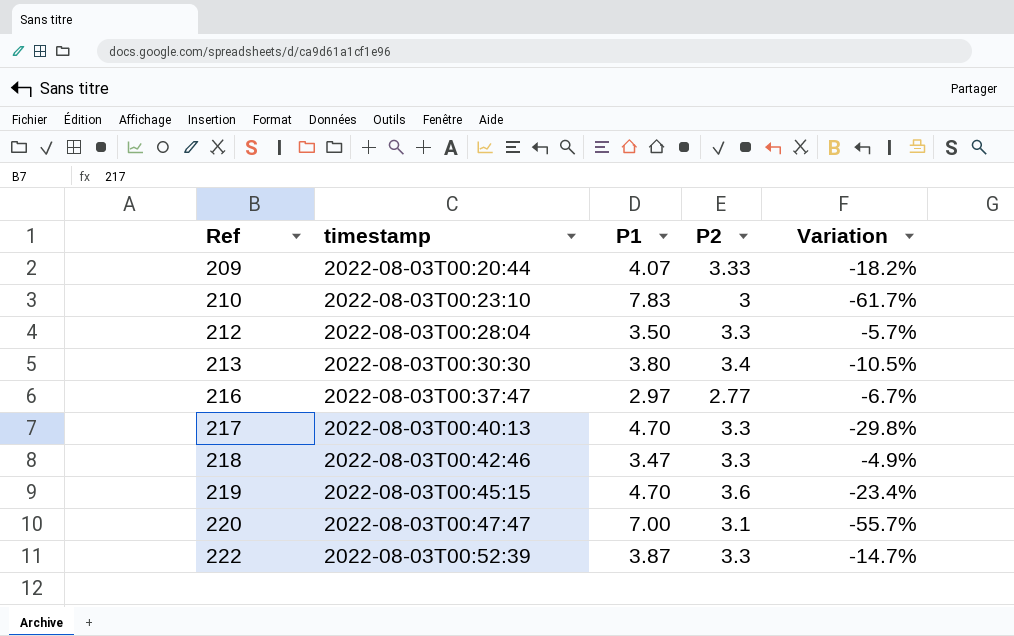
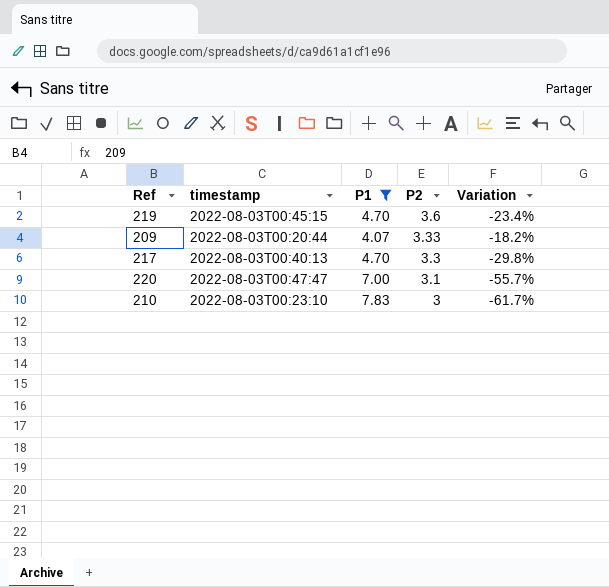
filter: none -> P1 >= 4.07
row order: Ref ascending -> P2 descending

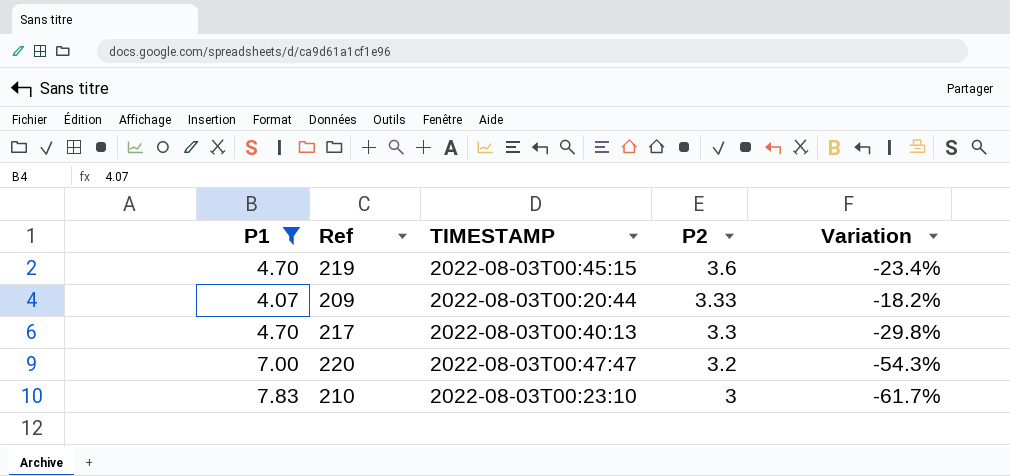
column P1 | position: 3 -> 1
column name: timestamp -> TIMESTAMP
220 | P2: 3.1 -> 3.2
220 | Variation: -55.7% -> -54.3%

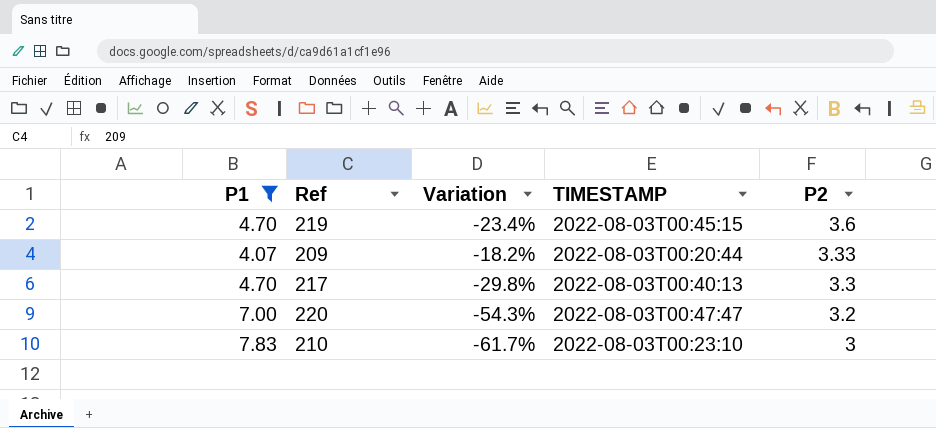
column Variation | position: 5 -> 3

